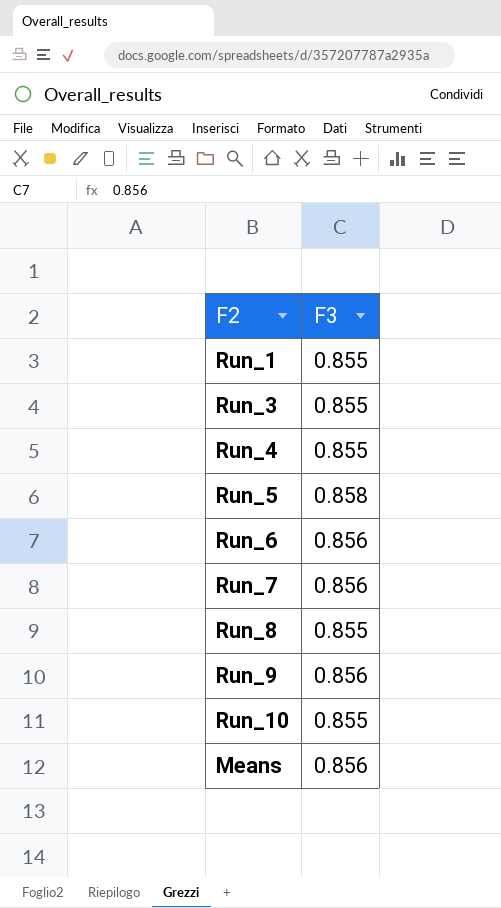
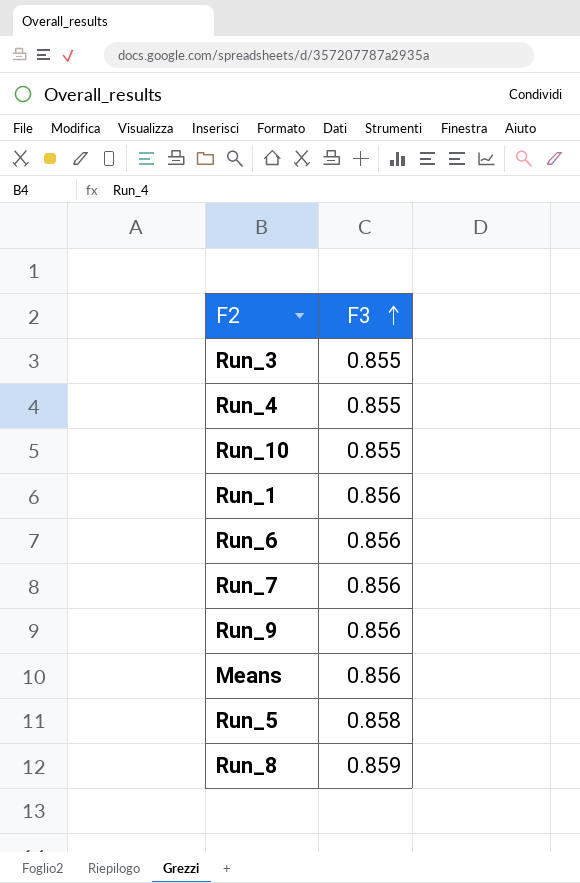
row order: none -> F3 ascending
Run_1 | F3: 0.855 -> 0.856
Run_8 | F3: 0.855 -> 0.859

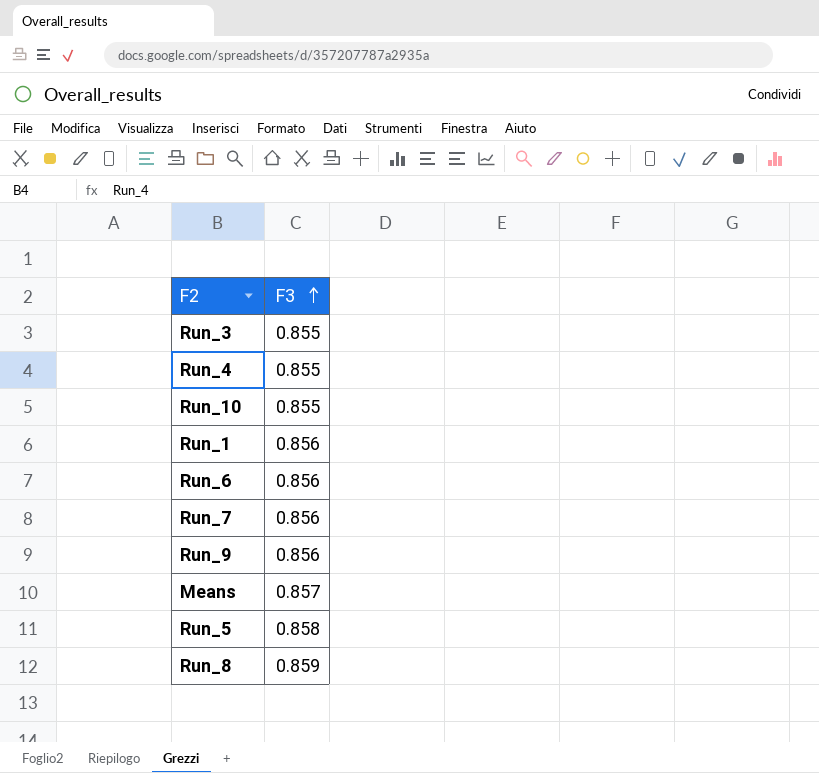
Means | F3: 0.856 -> 0.857

